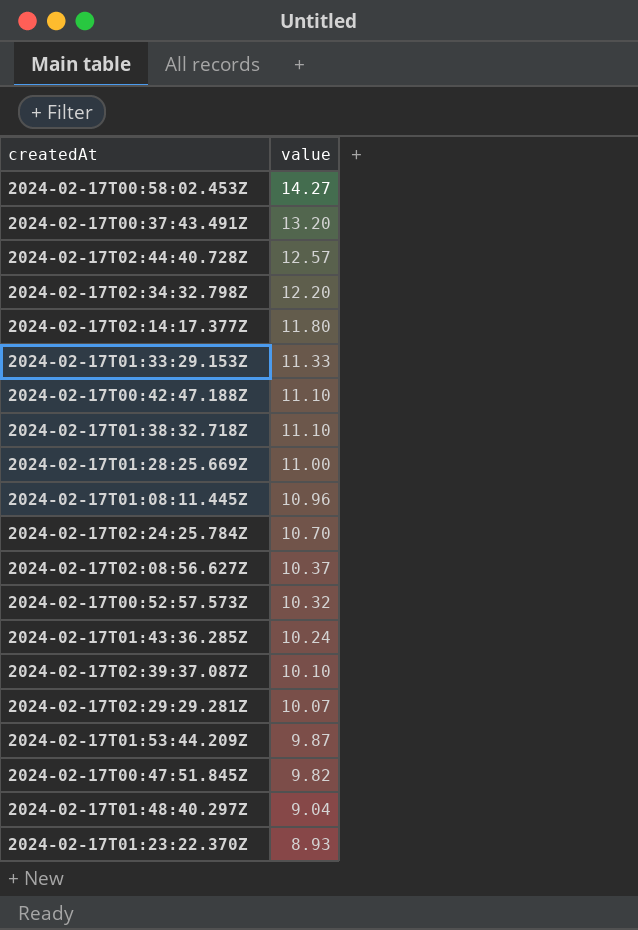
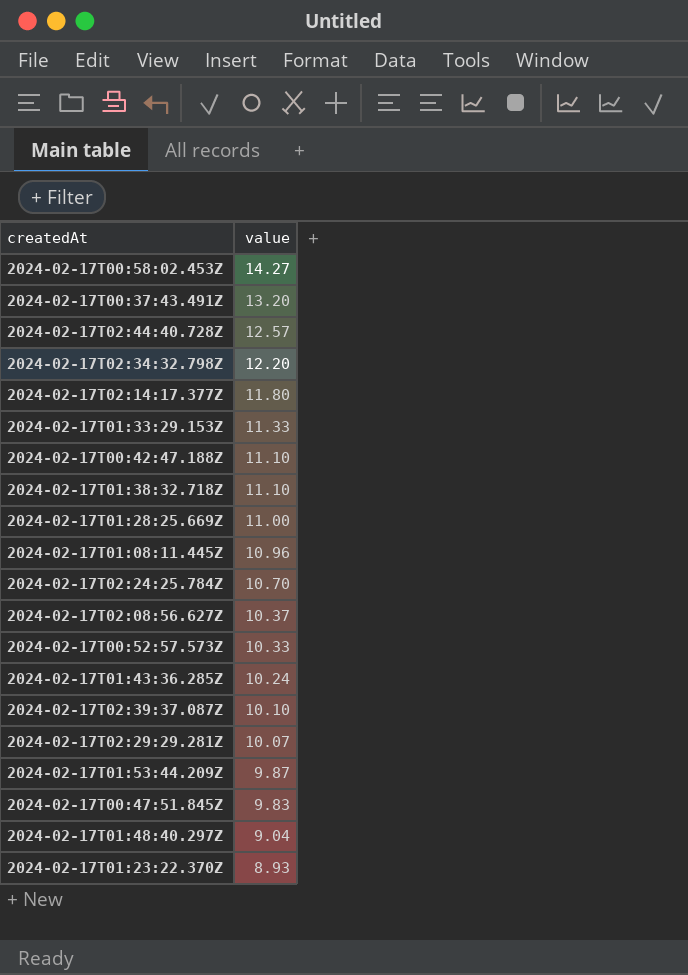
2024-02-17T00:52:57.573Z | value: 10.32 -> 10.33
2024-02-17T00:47:51.845Z | value: 9.82 -> 9.83

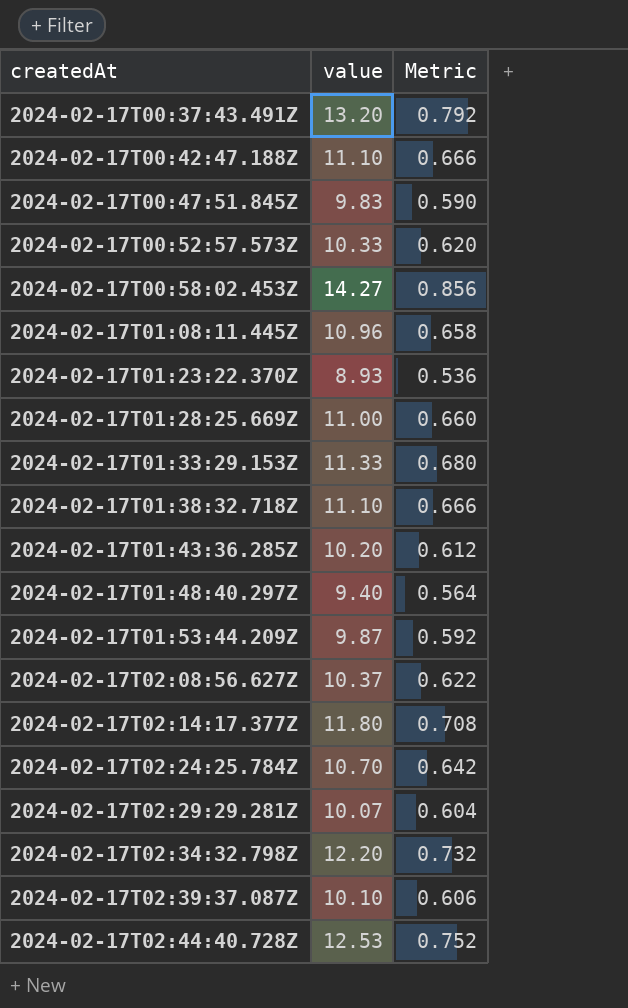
row order: value descending -> createdAt ascending
column Metric | formula: none -> [value] * 0.06
2024-02-17T01:43:36.285Z | value: 10.24 -> 10.20
2024-02-17T01:48:40.297Z | value: 9.04 -> 9.40
2024-02-17T02:44:40.728Z | value: 12.57 -> 12.53

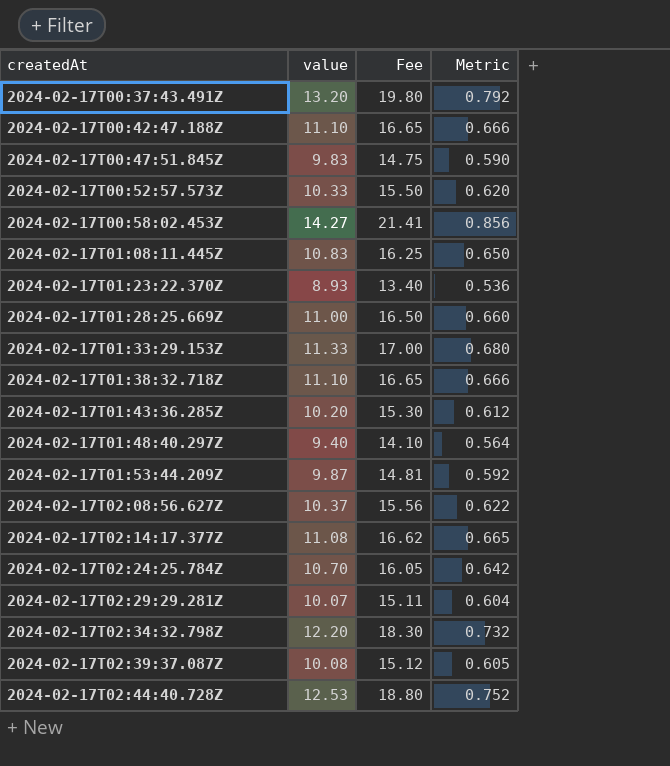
column Fee | formula: none -> [value] * 1.5
2024-02-17T01:08:11.445Z | value: 10.96 -> 10.83
2024-02-17T01:08:11.445Z | Metric: 0.658 -> 0.650
2024-02-17T02:14:17.377Z | value: 11.80 -> 11.08
2024-02-17T02:14:17.377Z | Metric: 0.708 -> 0.665
2024-02-17T02:39:37.087Z | value: 10.10 -> 10.08
2024-02-17T02:39:37.087Z | Metric: 0.606 -> 0.605

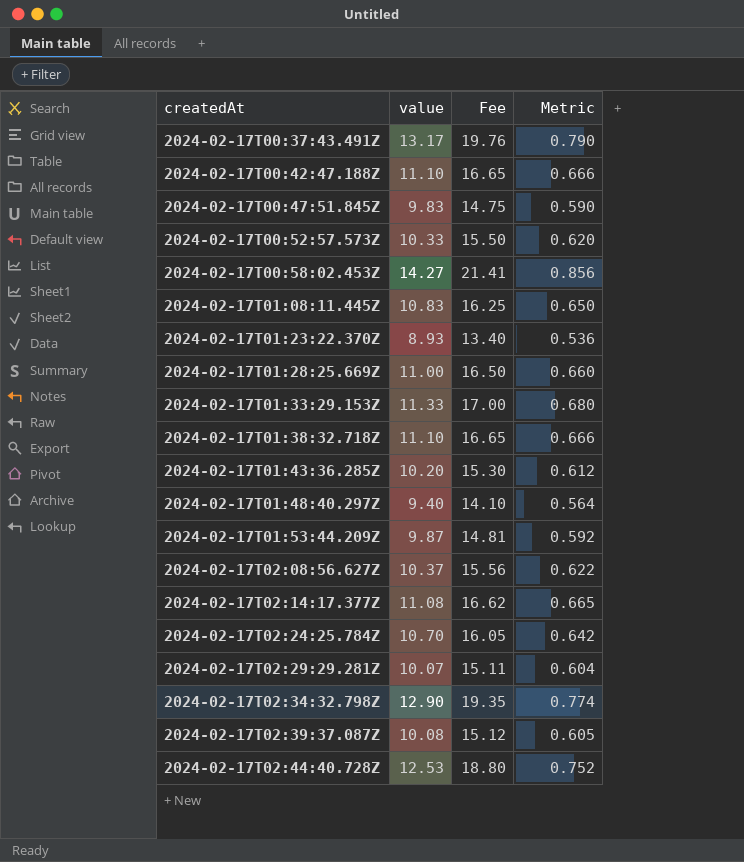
2024-02-17T00:37:43.491Z | value: 13.20 -> 13.17
2024-02-17T00:37:43.491Z | Fee: 19.80 -> 19.76
2024-02-17T00:37:43.491Z | Metric: 0.792 -> 0.790
2024-02-17T02:34:32.798Z | value: 12.20 -> 12.90
2024-02-17T02:34:32.798Z | Fee: 18.30 -> 19.35
2024-02-17T02:34:32.798Z | Metric: 0.732 -> 0.774

